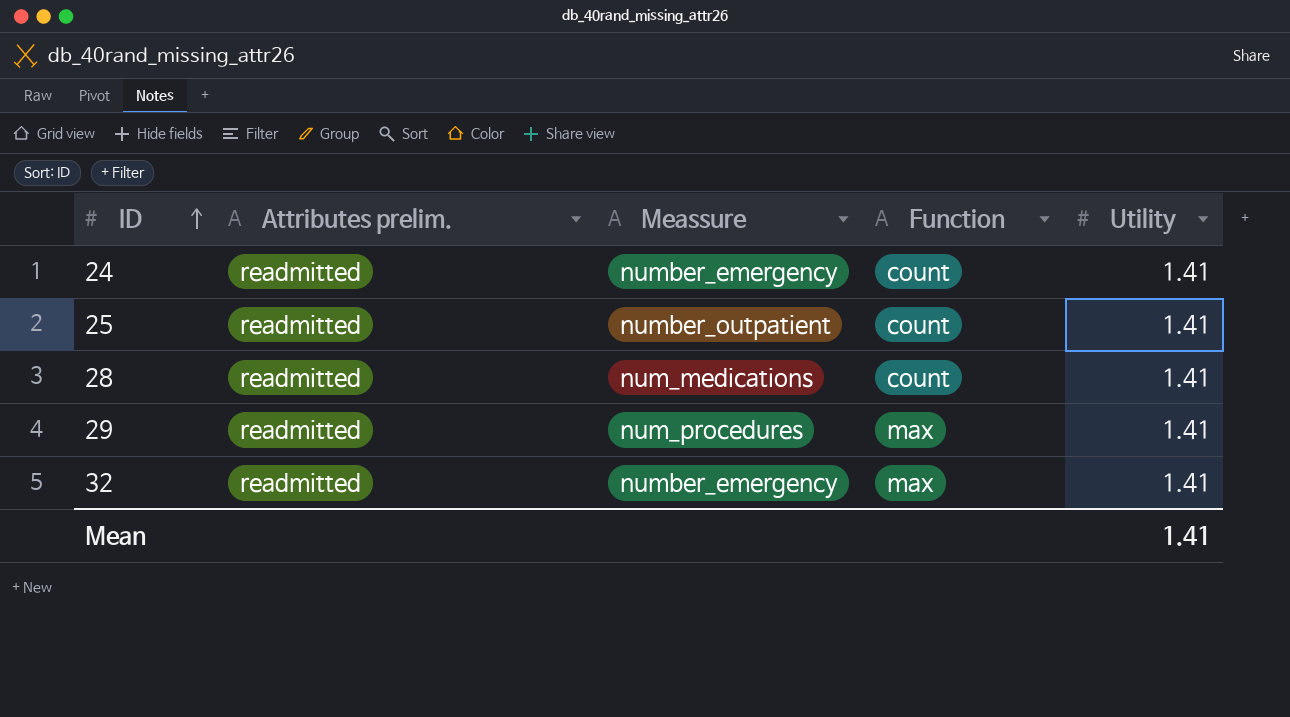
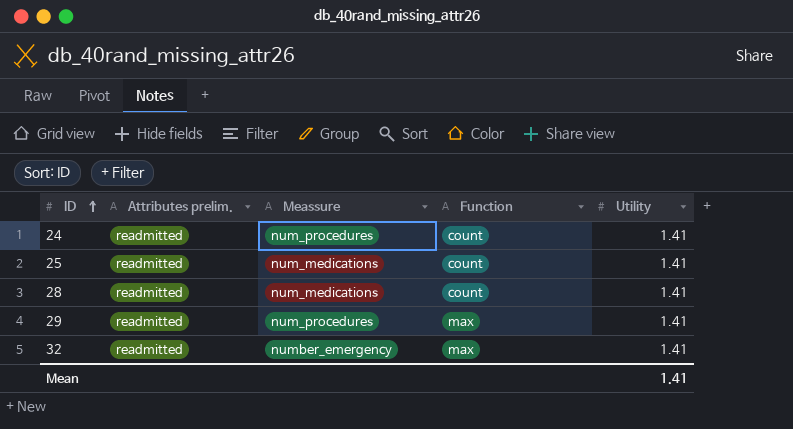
24 | Meassure: number_emergency -> num_procedures
25 | Meassure: number_outpatient -> num_medications

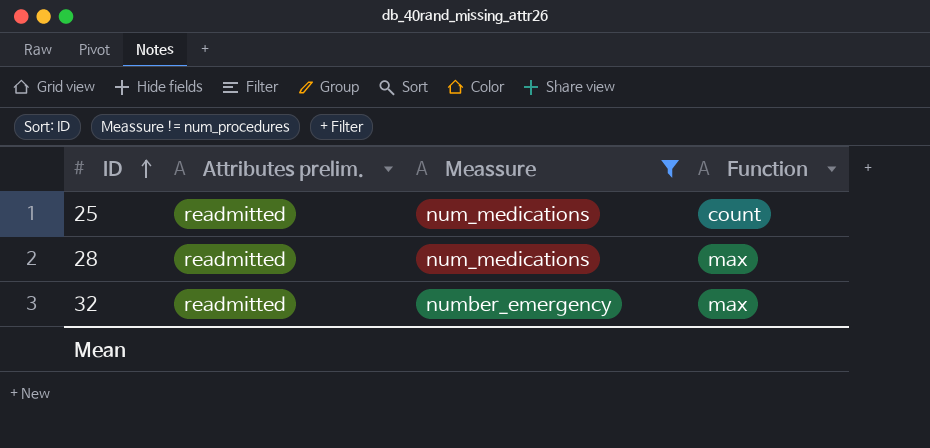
filter: none -> Meassure != num_procedures
column Utility | position: 5 -> none
28 | Function: count -> max

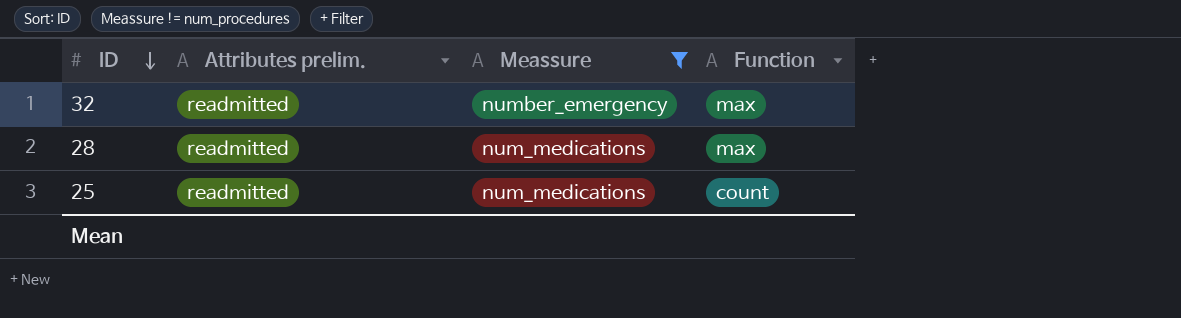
row order: ID ascending -> ID descending

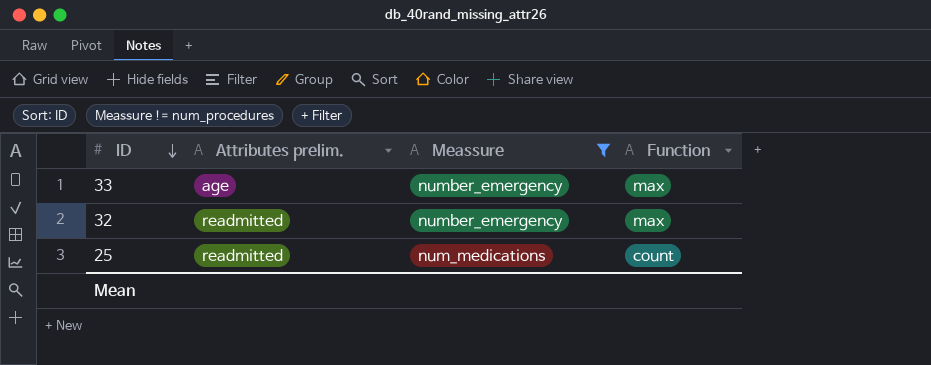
row 28: readmitted | num_medications | max -> none
row 33: none -> age | number_emergency | max

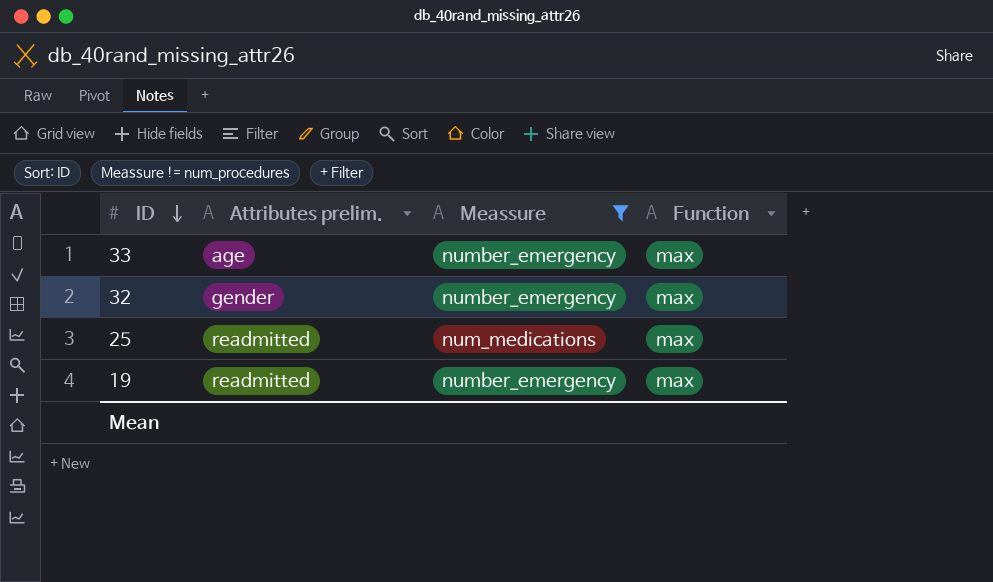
32 | Attributes prelim.: readmitted -> gender
25 | Function: count -> max
row 19: none -> readmitted | number_emergency | max

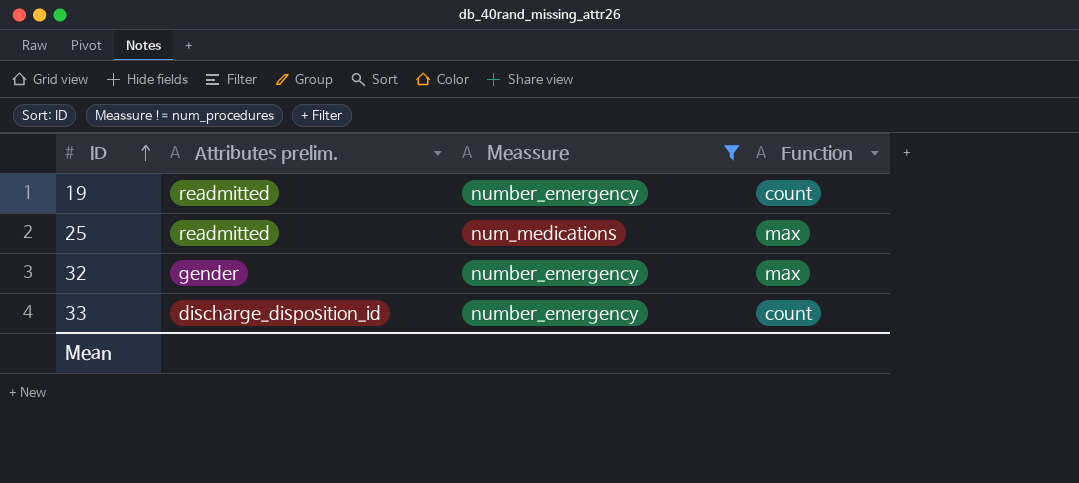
row order: ID descending -> ID ascending
19 | Function: max -> count
33 | Attributes prelim.: age -> discharge_disposition_id
33 | Function: max -> count

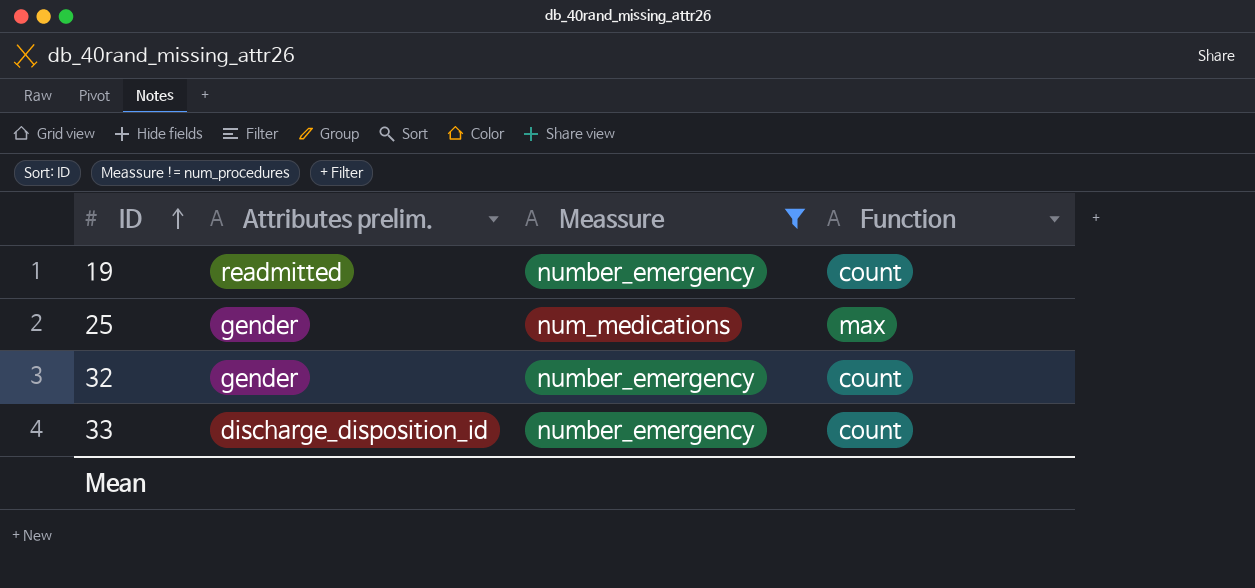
25 | Attributes prelim.: readmitted -> gender
32 | Function: max -> count

